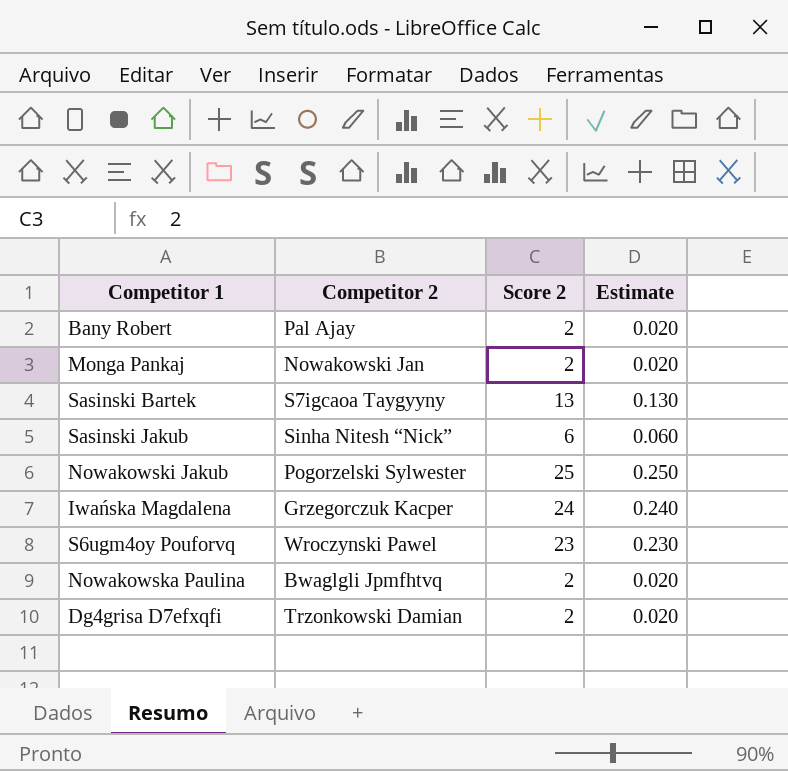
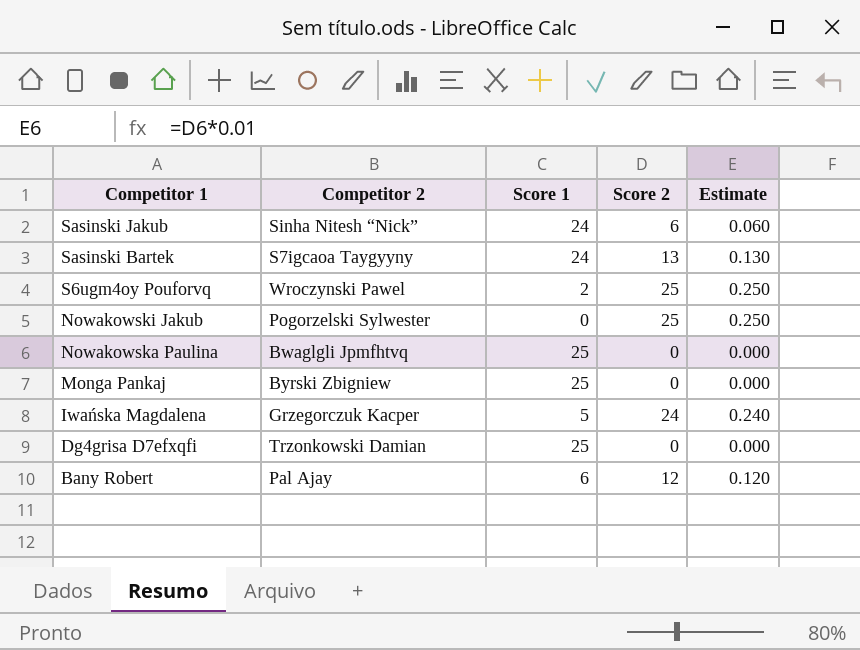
row order: none -> Competitor 1 descending
column Score 1 | position: none -> 3
S6ugm4oy Pouforvq | Score 2: 23 -> 25
S6ugm4oy Pouforvq | Estimate: 0.230 -> 0.250
Nowakowska Paulina | Score 2: 2 -> 0
Nowakowska Paulina | Estimate: 0.020 -> 0.000
Monga Pankaj | Competitor 2: Nowakowski Jan -> Byrski Zbigniew
Monga Pankaj | Score 2: 2 -> 0
Monga Pankaj | Estimate: 0.020 -> 0.000
Dg4grisa D7efxqfi | Score 2: 2 -> 0
Dg4grisa D7efxqfi | Estimate: 0.020 -> 0.000
Bany Robert | Score 2: 2 -> 12
Bany Robert | Estimate: 0.020 -> 0.120

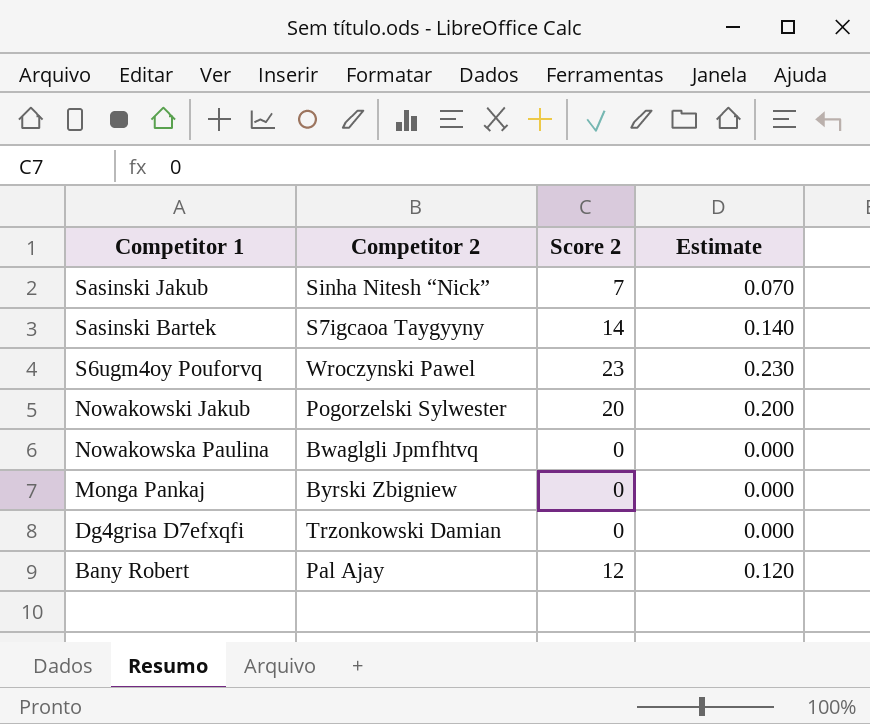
column Score 1 | position: 3 -> none
row Iwańska Magdalena: Grzegorczuk Kacper | 5 | 24 | 0.240 -> none
Sasinski Jakub | Score 2: 6 -> 7
Sasinski Jakub | Estimate: 0.060 -> 0.070
Sasinski Bartek | Score 2: 13 -> 14
Sasinski Bartek | Estimate: 0.130 -> 0.140
S6ugm4oy Pouforvq | Score 2: 25 -> 23
S6ugm4oy Pouforvq | Estimate: 0.250 -> 0.230
Nowakowski Jakub | Score 2: 25 -> 20
Nowakowski Jakub | Estimate: 0.250 -> 0.200

